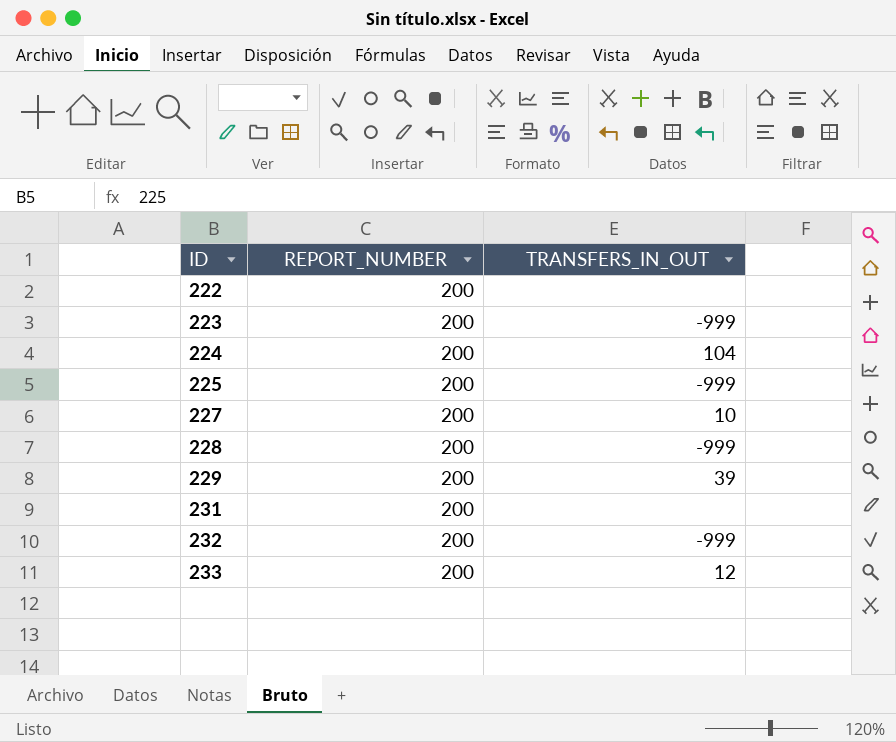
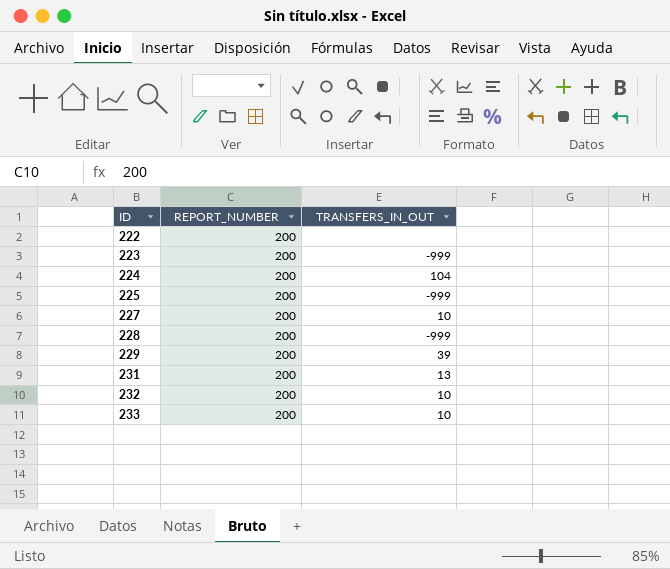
231 | TRANSFERS_IN_OUT: none -> 13
232 | TRANSFERS_IN_OUT: -999 -> 10
233 | TRANSFERS_IN_OUT: 12 -> 10

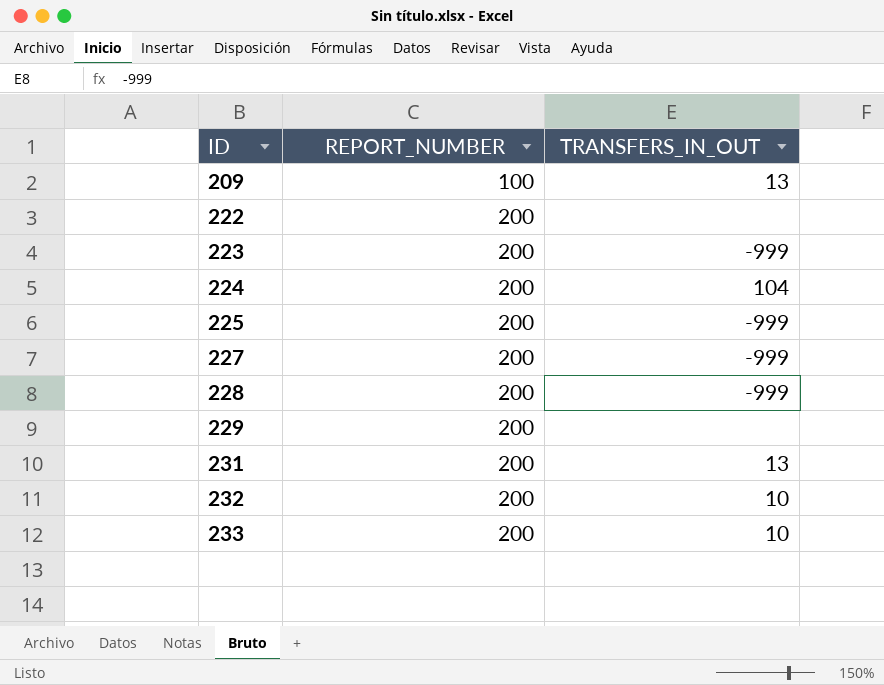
row 209: none -> 100 | 13
227 | TRANSFERS_IN_OUT: 10 -> -999
229 | TRANSFERS_IN_OUT: 39 -> none

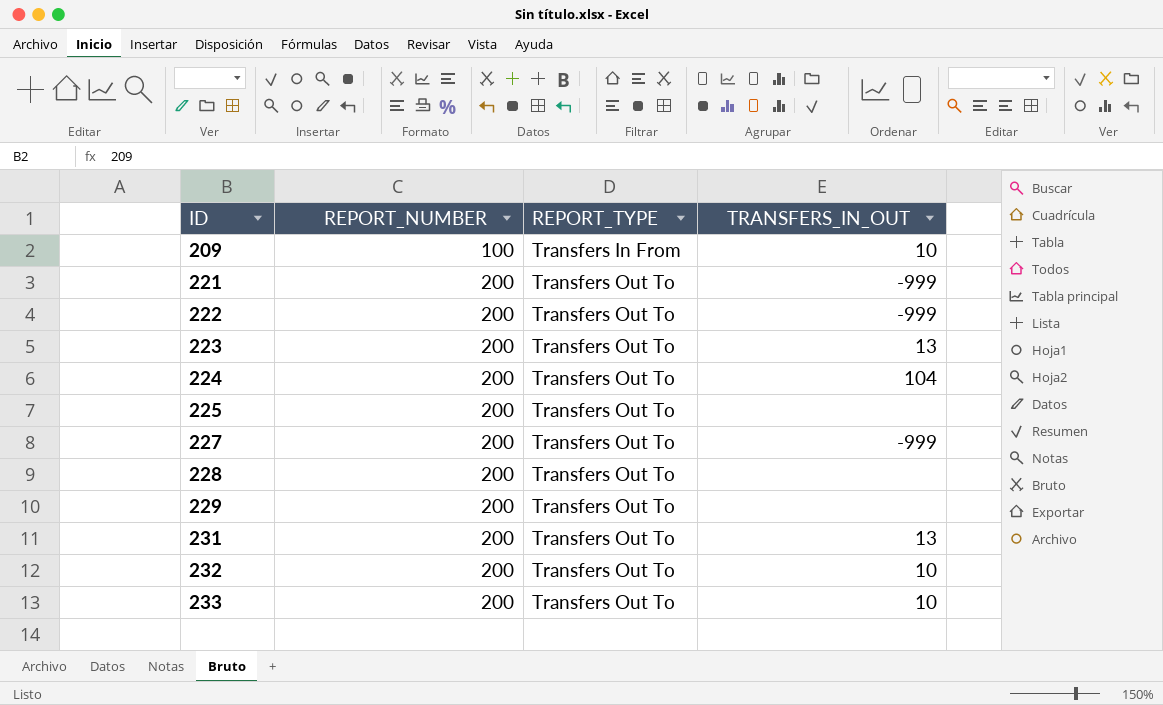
column REPORT_TYPE | position: none -> 3
209 | TRANSFERS_IN_OUT: 13 -> 10
row 221: none -> 200 | Transfers Out To | -999
222 | TRANSFERS_IN_OUT: none -> -999
223 | TRANSFERS_IN_OUT: -999 -> 13
225 | TRANSFERS_IN_OUT: -999 -> none
228 | TRANSFERS_IN_OUT: -999 -> none

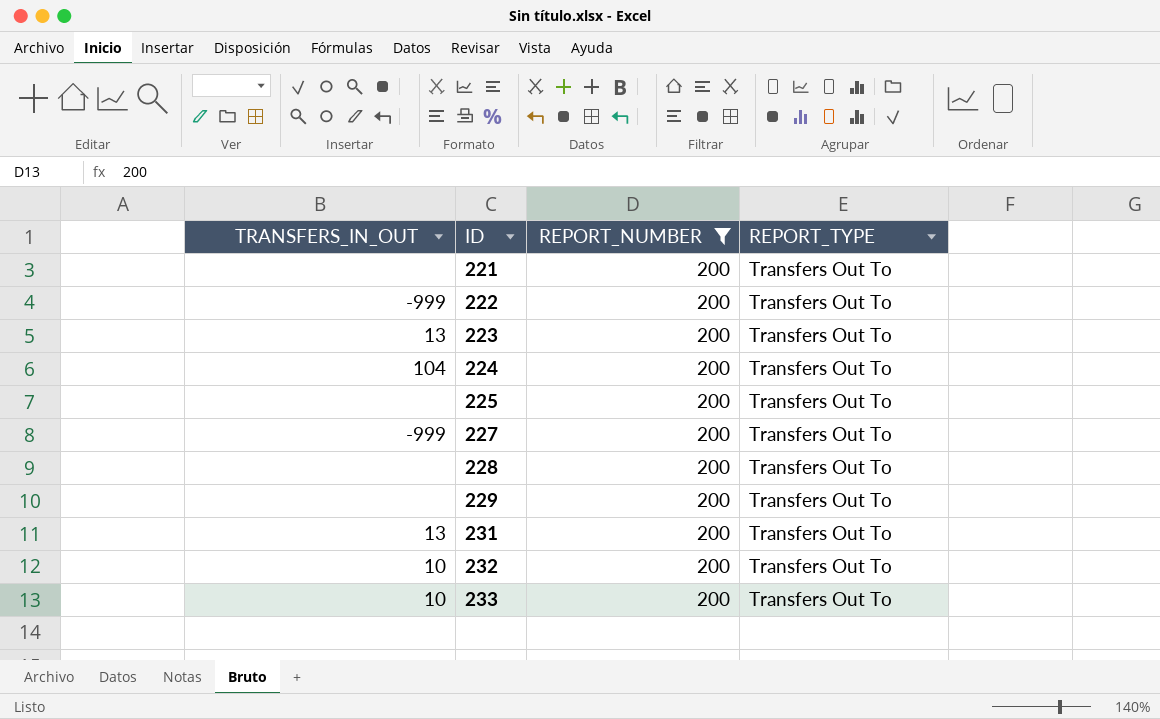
filter: none -> REPORT_NUMBER = 200
column TRANSFERS_IN_OUT | position: 4 -> 1
221 | TRANSFERS_IN_OUT: -999 -> none

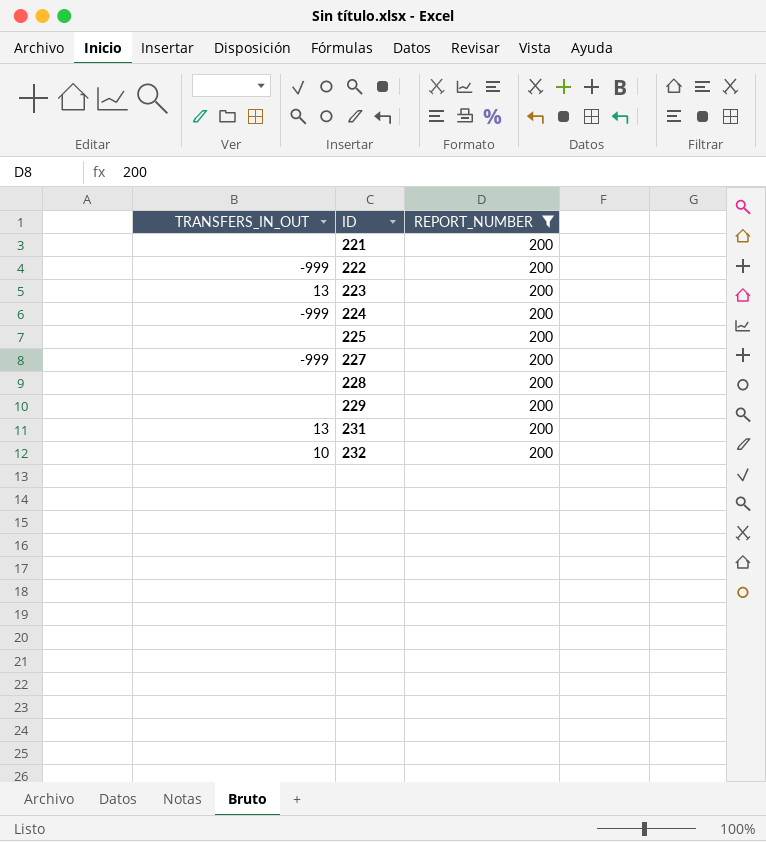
column REPORT_TYPE | position: 4 -> none
row 233: 10 | 200 | Transfers Out To -> none
224 | TRANSFERS_IN_OUT: 104 -> -999

